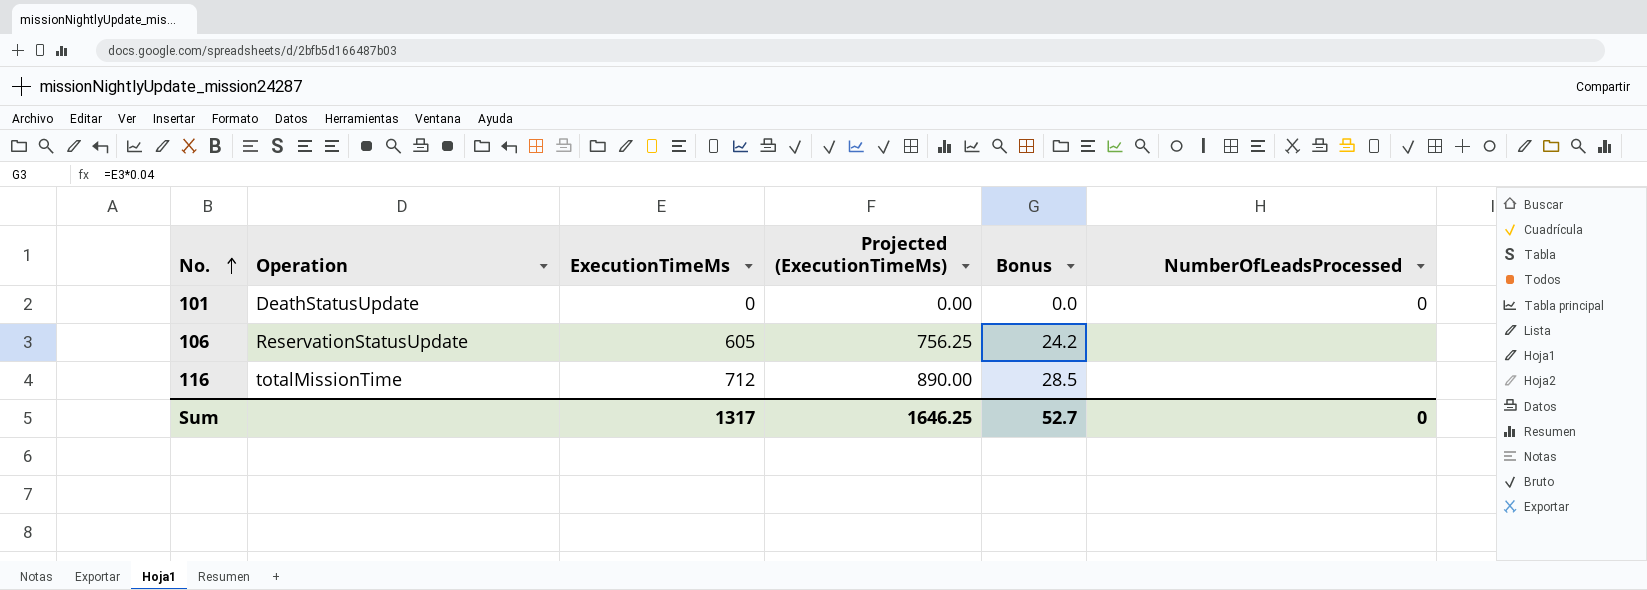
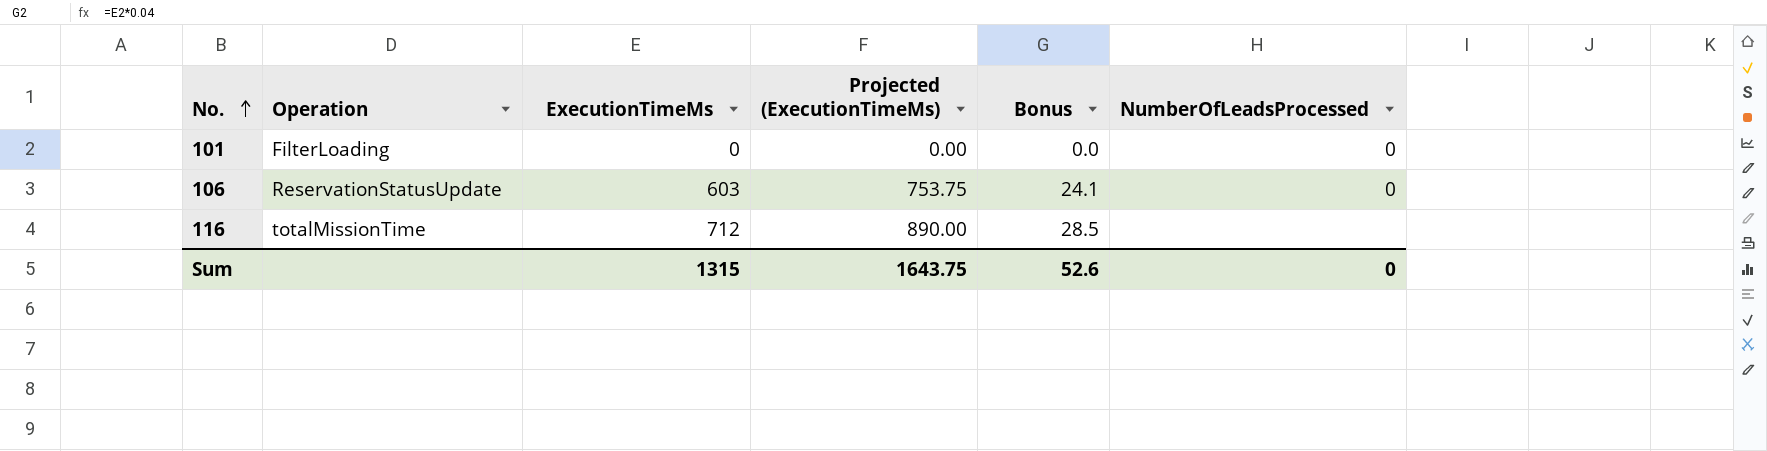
101 | Operation: DeathStatusUpdate -> FilterLoading
106 | ExecutionTimeMs: 605 -> 603
106 | Projected (ExecutionTimeMs): 756.25 -> 753.75
106 | Bonus: 24.2 -> 24.1
106 | NumberOfLeadsProcessed: none -> 0
Sum | ExecutionTimeMs: 1317 -> 1315
Sum | Projected (ExecutionTimeMs): 1646.25 -> 1643.75
Sum | Bonus: 52.7 -> 52.6

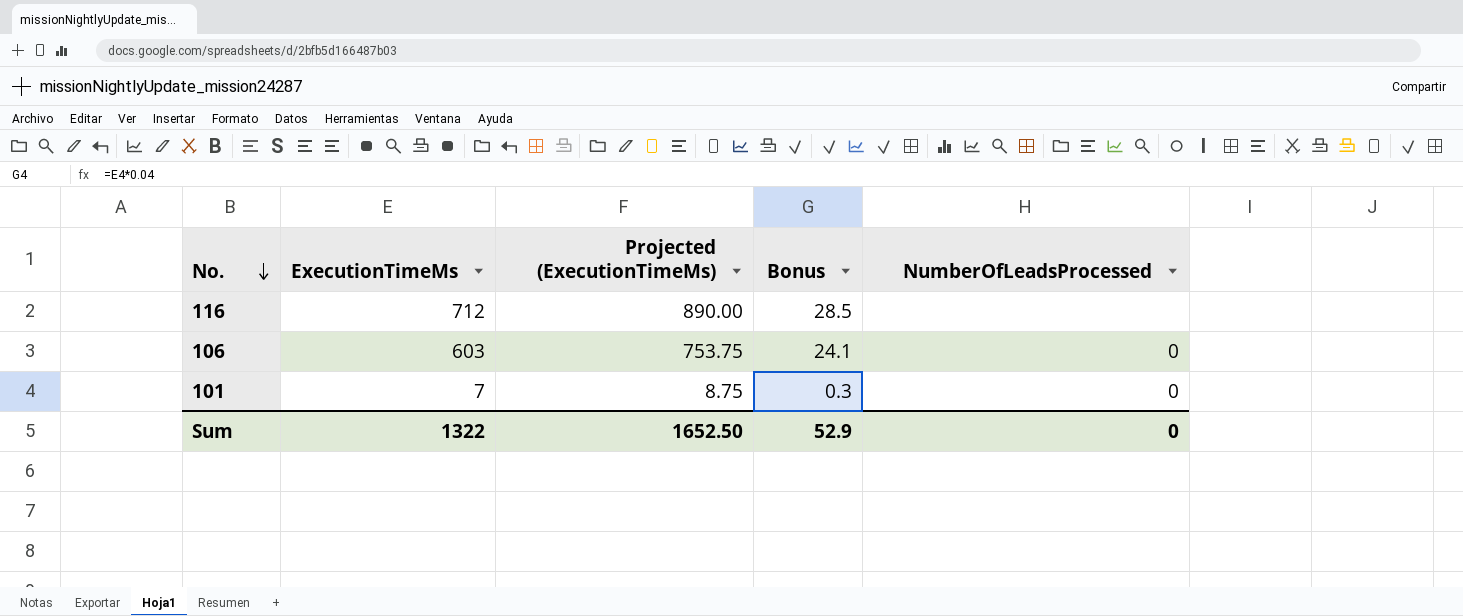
row order: No. ascending -> No. descending
column Operation | position: 2 -> none
101 | ExecutionTimeMs: 0 -> 7
101 | Projected (ExecutionTimeMs): 0.00 -> 8.75
101 | Bonus: 0.0 -> 0.3
Sum | ExecutionTimeMs: 1315 -> 1322
Sum | Projected (ExecutionTimeMs): 1643.75 -> 1652.50
Sum | Bonus: 52.6 -> 52.9

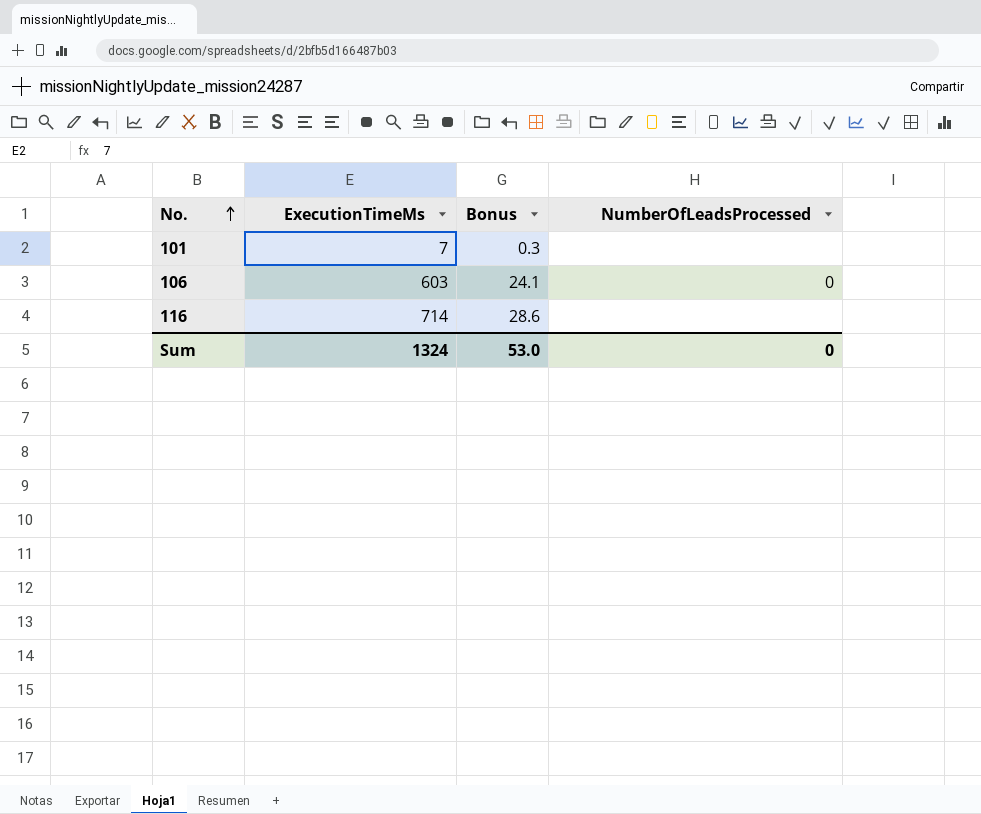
row order: No. descending -> No. ascending
column Projected (ExecutionTimeMs) | formula: [ExecutionTimeMs] * 1.25 -> none
101 | NumberOfLeadsProcessed: 0 -> none
116 | ExecutionTimeMs: 712 -> 714
116 | Bonus: 28.5 -> 28.6
Sum | ExecutionTimeMs: 1322 -> 1324
Sum | Bonus: 52.9 -> 53.0

